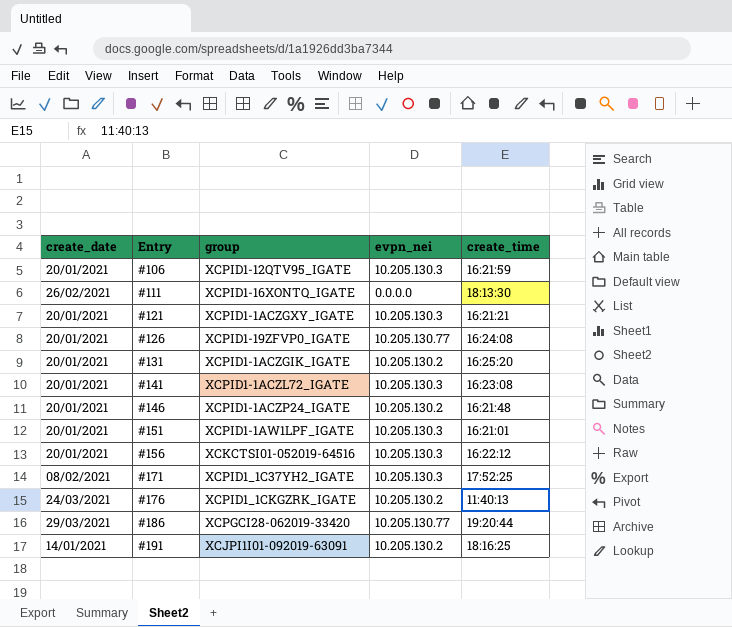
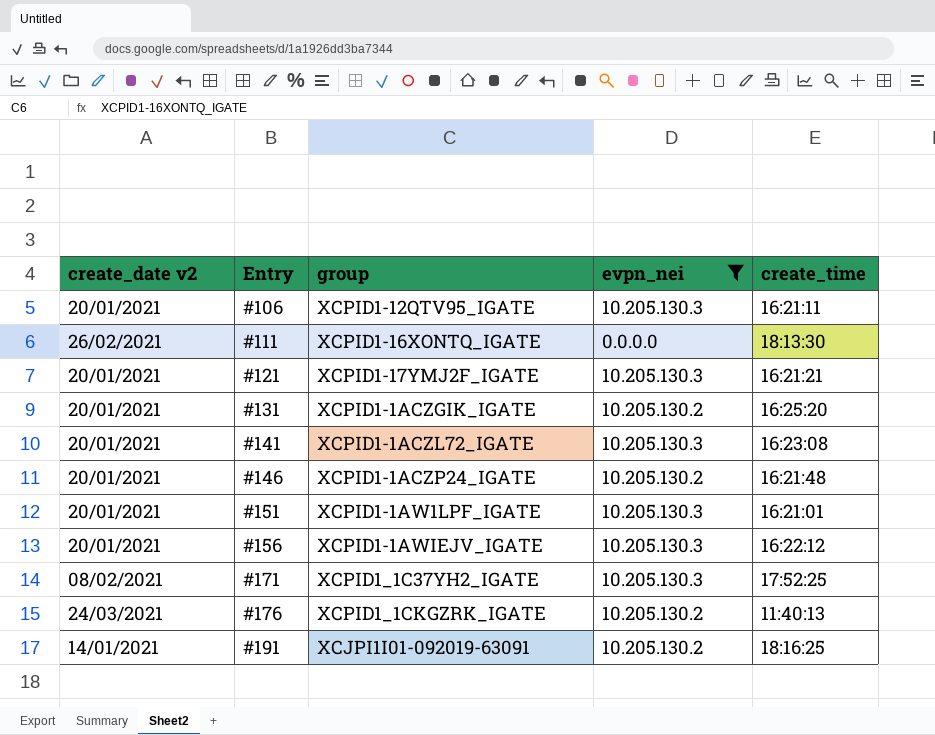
filter: none -> evpn_nei != 10.205.130.77
column name: create_date -> create_date v2
#106 | create_time: 16:21:59 -> 16:21:11
#121 | group: XCPID1-1ACZGXY_IGATE -> XCPID1-17YMJ2F_IGATE
#156 | group: XCKCTSI01-052019-64516 -> XCPID1-1AWIEJV_IGATE

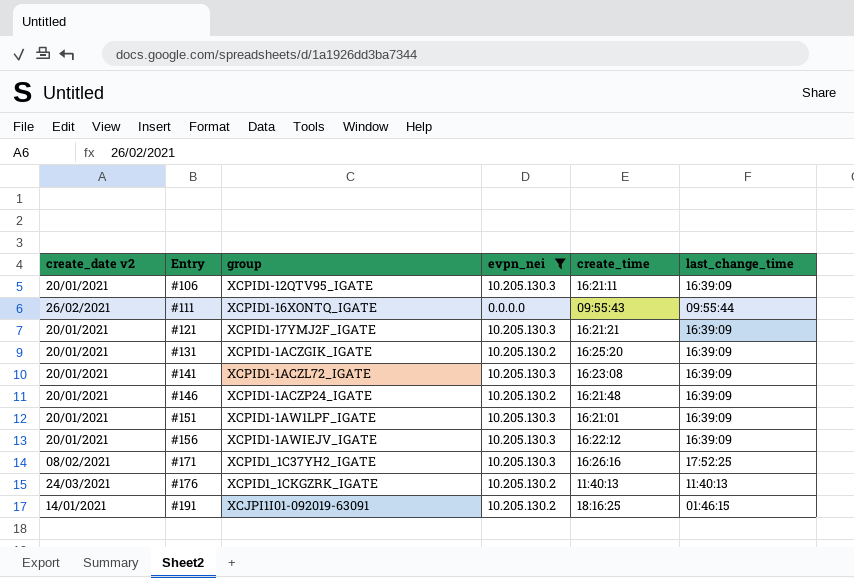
column last_change_time | position: none -> 6
#111 | create_time: 18:13:30 -> 09:55:43
#171 | create_time: 17:52:25 -> 16:26:16

